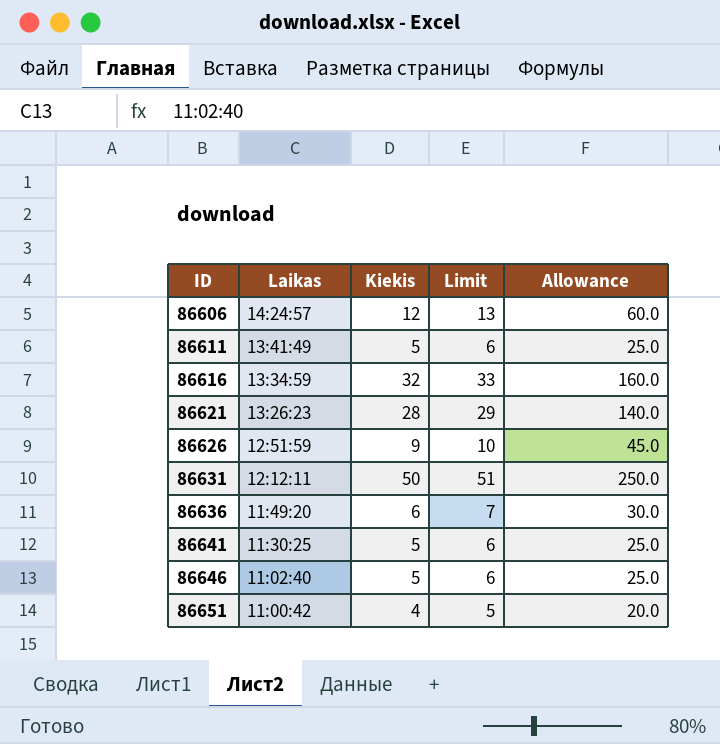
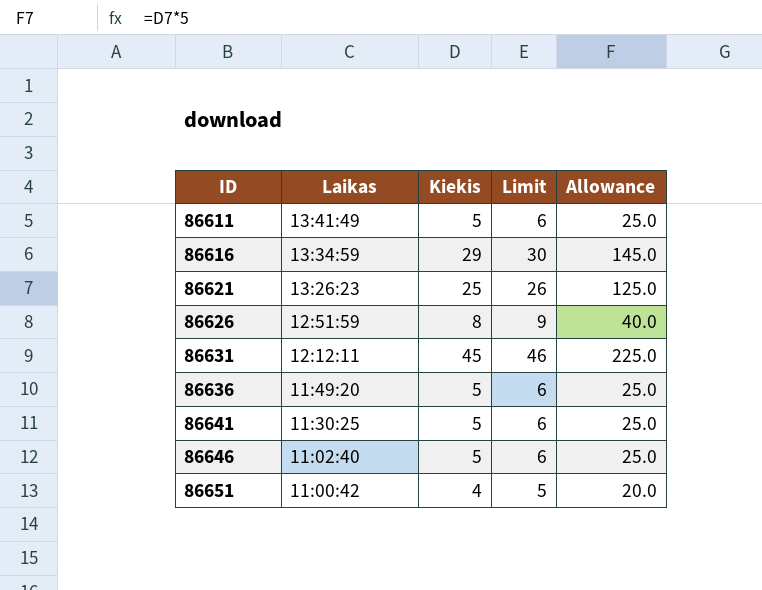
row 86606: 14:24:57 | 12 | 13 | 60.0 -> none
86616 | Kiekis: 32 -> 29
86616 | Limit: 33 -> 30
86616 | Allowance: 160.0 -> 145.0
86621 | Kiekis: 28 -> 25
86621 | Limit: 29 -> 26
86621 | Allowance: 140.0 -> 125.0
86626 | Kiekis: 9 -> 8
86626 | Limit: 10 -> 9
86626 | Allowance: 45.0 -> 40.0
86631 | Kiekis: 50 -> 45
86631 | Limit: 51 -> 46
86631 | Allowance: 250.0 -> 225.0
86636 | Kiekis: 6 -> 5
86636 | Limit: 7 -> 6
86636 | Allowance: 30.0 -> 25.0

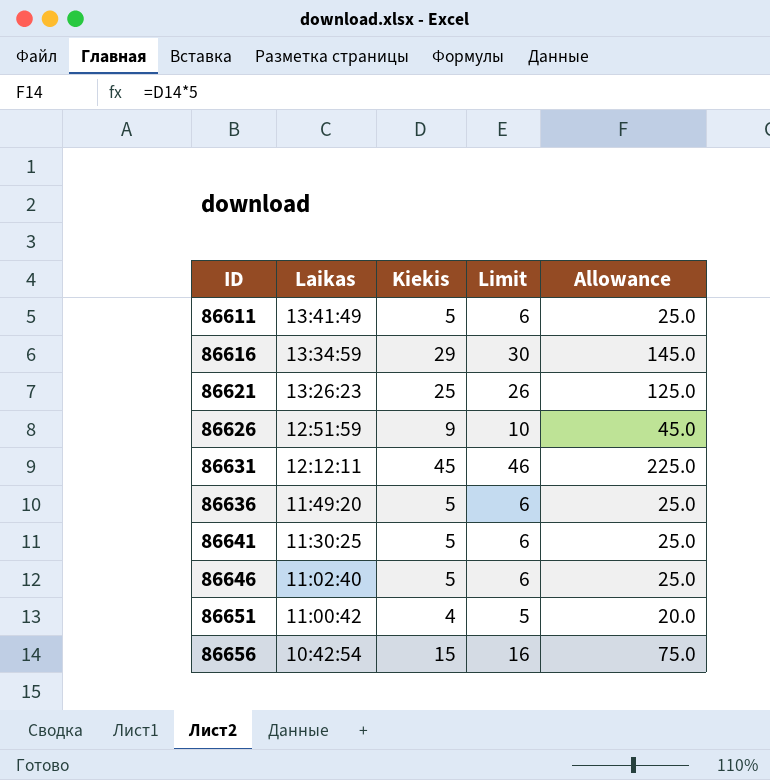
86626 | Kiekis: 8 -> 9
86626 | Limit: 9 -> 10
86626 | Allowance: 40.0 -> 45.0
row 86656: none -> 10:42:54 | 15 | 16 | 75.0

